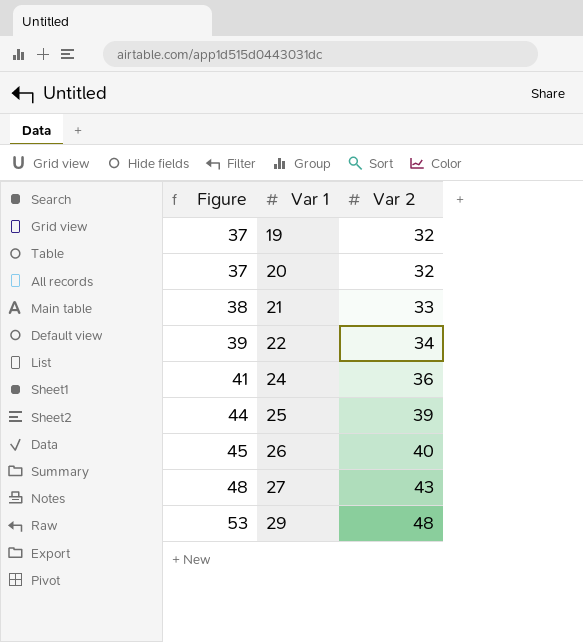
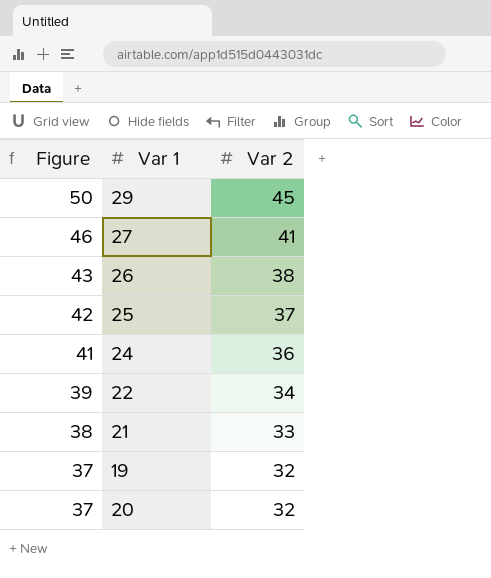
row order: Figure ascending -> Figure descending
29 | Figure: 53 -> 50
29 | Var 2: 48 -> 45
27 | Figure: 48 -> 46
27 | Var 2: 43 -> 41
26 | Figure: 45 -> 43
26 | Var 2: 40 -> 38
25 | Figure: 44 -> 42
25 | Var 2: 39 -> 37

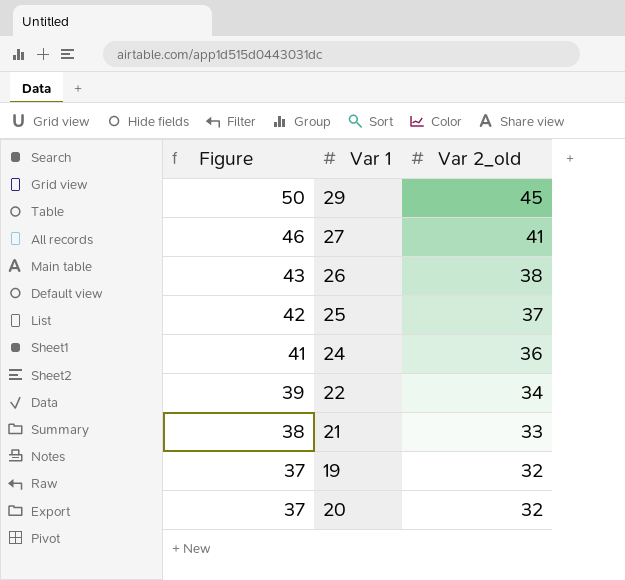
column name: Var 2 -> Var 2_old

